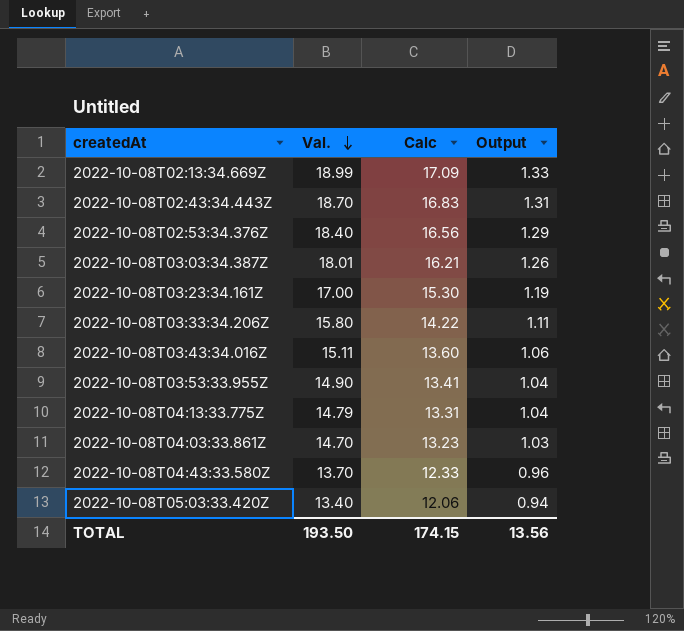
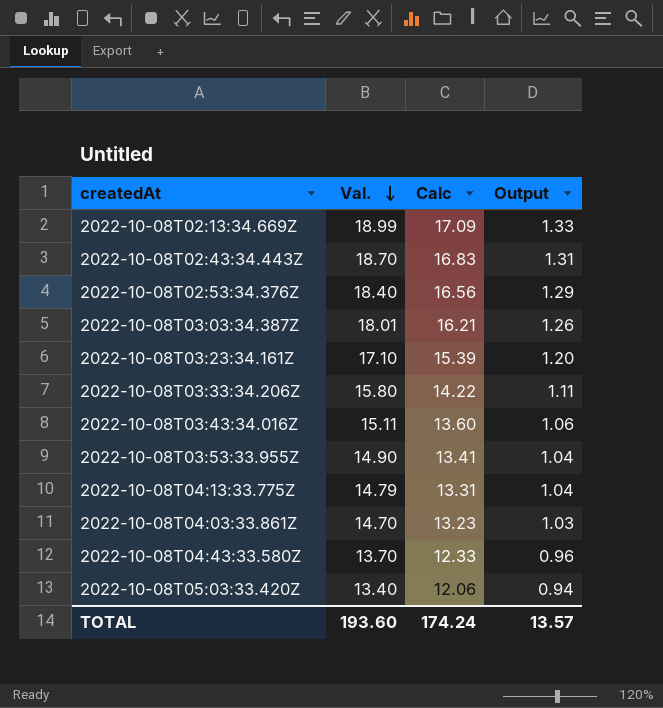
2022-10-08T03:23:34.161Z | Val.: 17.00 -> 17.10
2022-10-08T03:23:34.161Z | Calc: 15.30 -> 15.39
2022-10-08T03:23:34.161Z | Output: 1.19 -> 1.20
TOTAL | Val.: 193.50 -> 193.60
TOTAL | Calc: 174.15 -> 174.24
TOTAL | Output: 13.56 -> 13.57

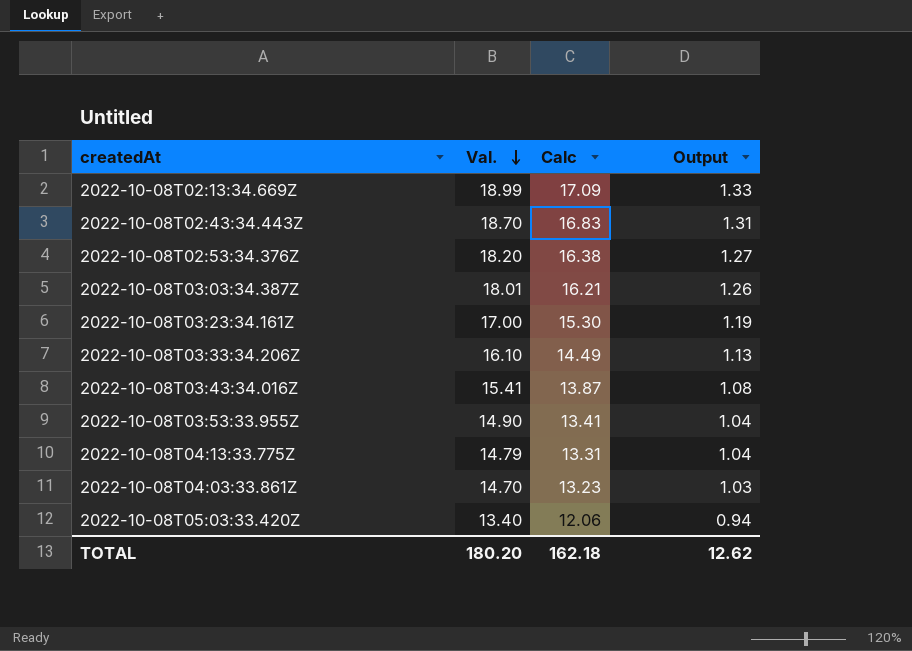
row 2022-10-08T04:43:33.580Z: 13.70 | 12.33 | 0.96 -> none
2022-10-08T02:53:34.376Z | Val.: 18.40 -> 18.20
2022-10-08T02:53:34.376Z | Calc: 16.56 -> 16.38
2022-10-08T02:53:34.376Z | Output: 1.29 -> 1.27
2022-10-08T03:23:34.161Z | Val.: 17.10 -> 17.00
2022-10-08T03:23:34.161Z | Calc: 15.39 -> 15.30
2022-10-08T03:23:34.161Z | Output: 1.20 -> 1.19
2022-10-08T03:33:34.206Z | Val.: 15.80 -> 16.10
2022-10-08T03:33:34.206Z | Calc: 14.22 -> 14.49
2022-10-08T03:33:34.206Z | Output: 1.11 -> 1.13
2022-10-08T03:43:34.016Z | Val.: 15.11 -> 15.41
2022-10-08T03:43:34.016Z | Calc: 13.60 -> 13.87
2022-10-08T03:43:34.016Z | Output: 1.06 -> 1.08
TOTAL | Val.: 193.60 -> 180.20
TOTAL | Calc: 174.24 -> 162.18
TOTAL | Output: 13.57 -> 12.62

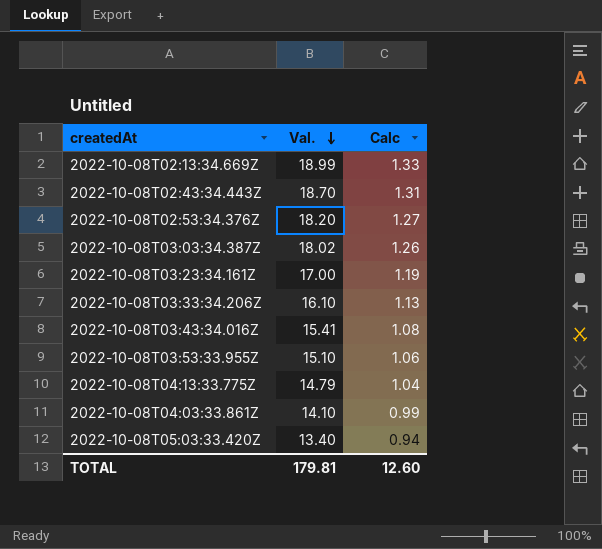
column Output | formula: [Val.] * 0.07 -> none
column Calc | formula: [Val.] * 0.9 -> [Val.] * 0.07
2022-10-08T03:03:34.387Z | Val.: 18.01 -> 18.02
2022-10-08T03:53:33.955Z | Val.: 14.90 -> 15.10
2022-10-08T04:03:33.861Z | Val.: 14.70 -> 14.10
TOTAL | Val.: 180.20 -> 179.81
TOTAL | Calc: 162.18 -> 12.60

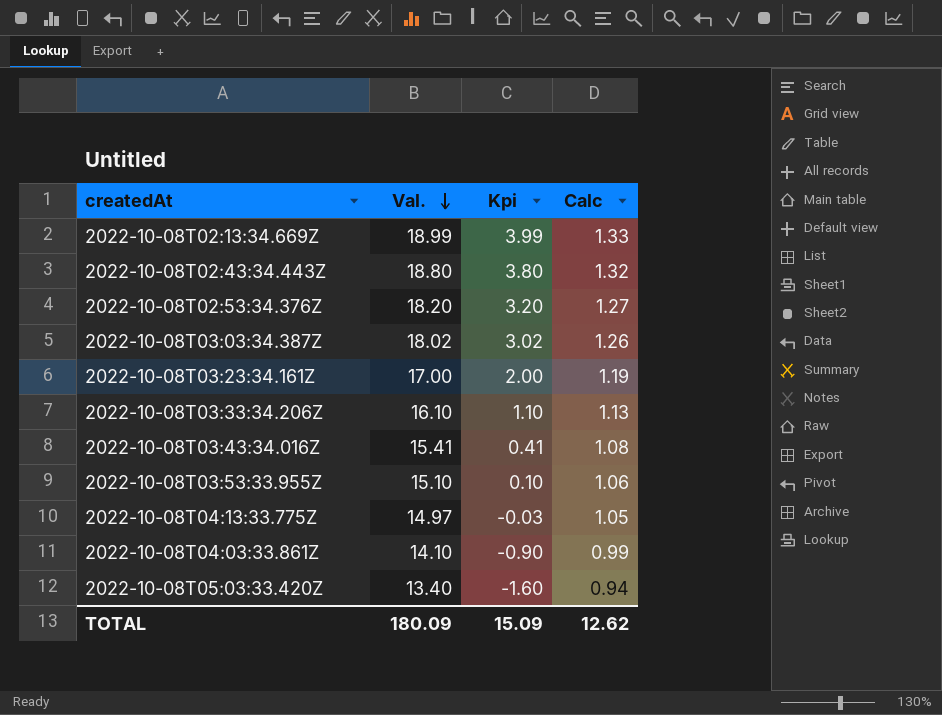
column Kpi | formula: none -> [Val.] - 15
2022-10-08T02:43:34.443Z | Val.: 18.70 -> 18.80
2022-10-08T02:43:34.443Z | Calc: 1.31 -> 1.32
2022-10-08T04:13:33.775Z | Val.: 14.79 -> 14.97
2022-10-08T04:13:33.775Z | Calc: 1.04 -> 1.05
TOTAL | Val.: 179.81 -> 180.09
TOTAL | Calc: 12.60 -> 12.62

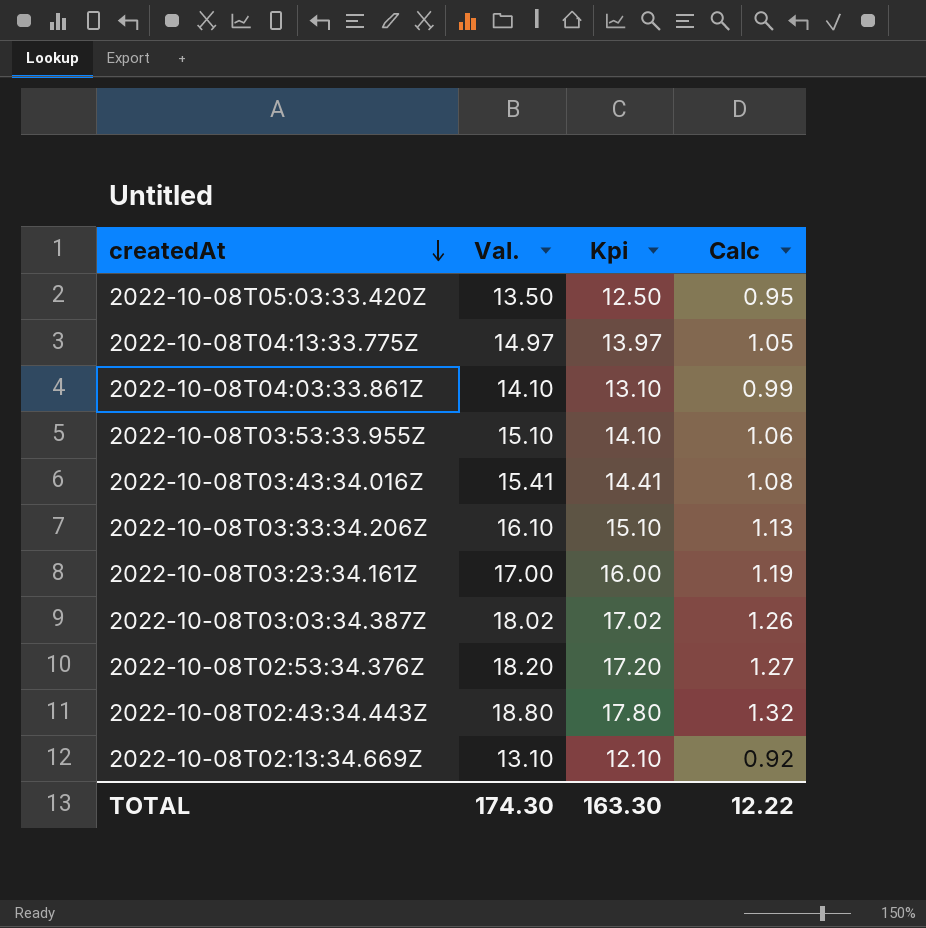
row order: Val. descending -> createdAt descending
column Kpi | formula: [Val.] - 15 -> [Val.] - 1
2022-10-08T05:03:33.420Z | Val.: 13.40 -> 13.50
2022-10-08T05:03:33.420Z | Calc: 0.94 -> 0.95
2022-10-08T02:13:34.669Z | Val.: 18.99 -> 13.10
2022-10-08T02:13:34.669Z | Calc: 1.33 -> 0.92
TOTAL | Val.: 180.09 -> 174.30
TOTAL | Kpi: 15.09 -> 163.30
TOTAL | Calc: 12.62 -> 12.22

